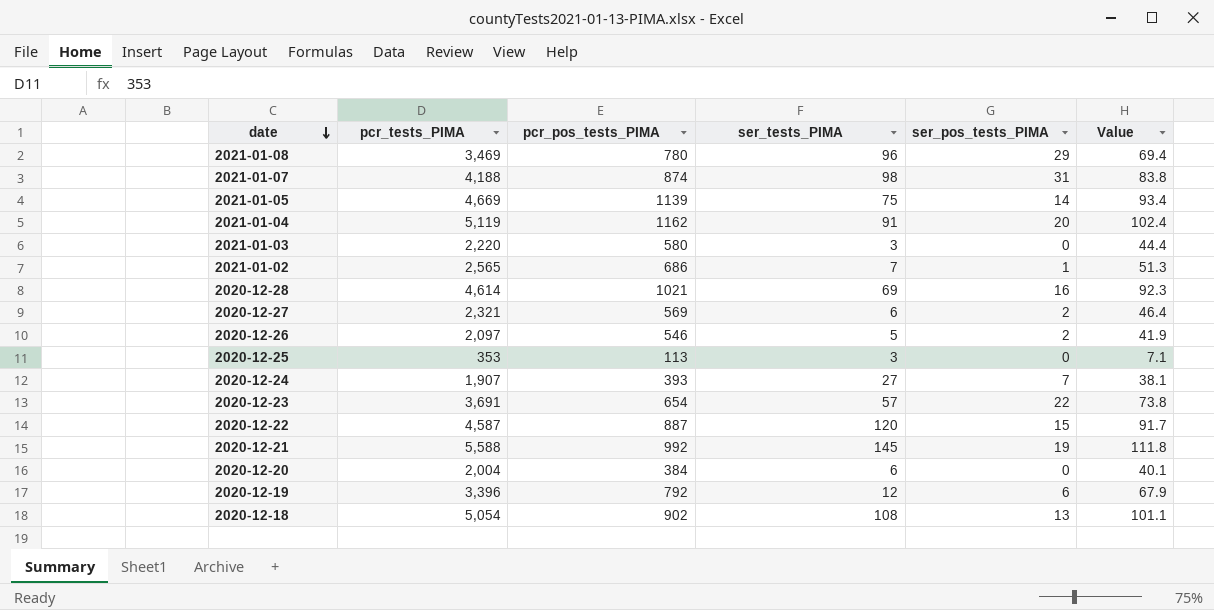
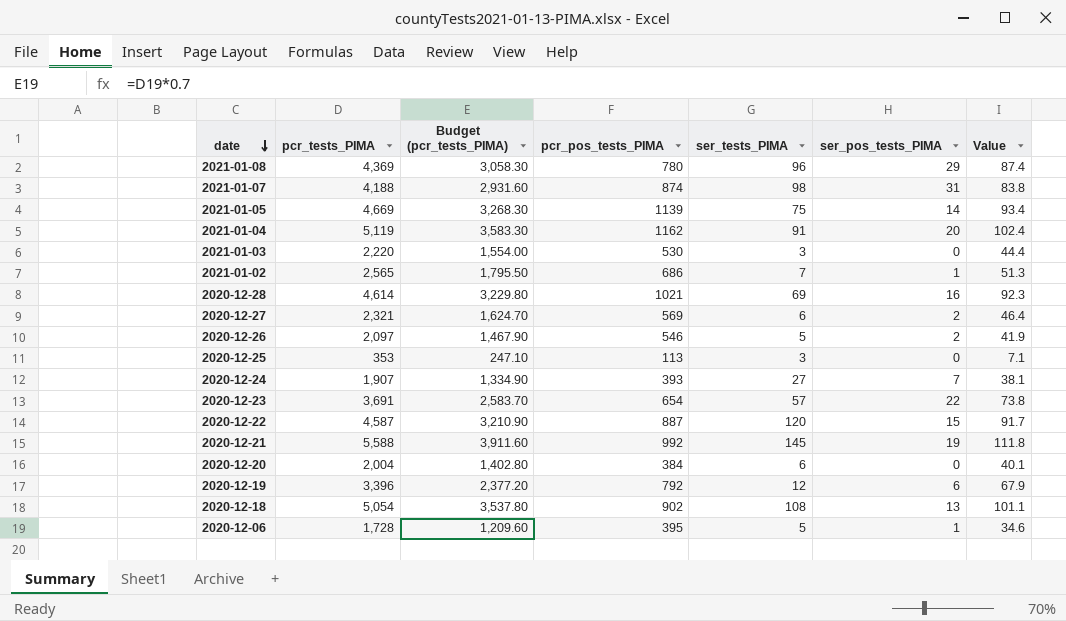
column Budget (pcr_tests_PIMA) | formula: none -> [pcr_tests_PIMA] * 0.7
2021-01-08 | pcr_tests_PIMA: 3,469 -> 4,369
2021-01-08 | Value: 69.4 -> 87.4
2021-01-03 | pcr_pos_tests_PIMA: 580 -> 530
row 2020-12-06: none -> 1,728 | 1,209.60 | 395 | 5 | 1 | 34.6

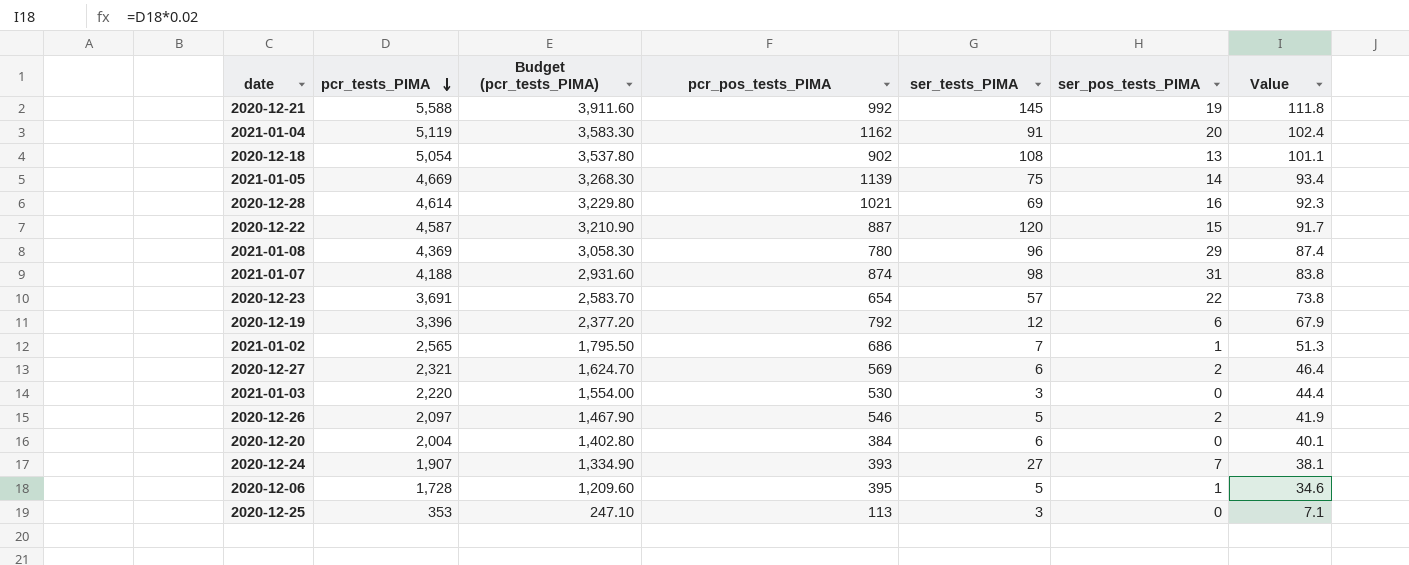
row order: date descending -> pcr_tests_PIMA descending

